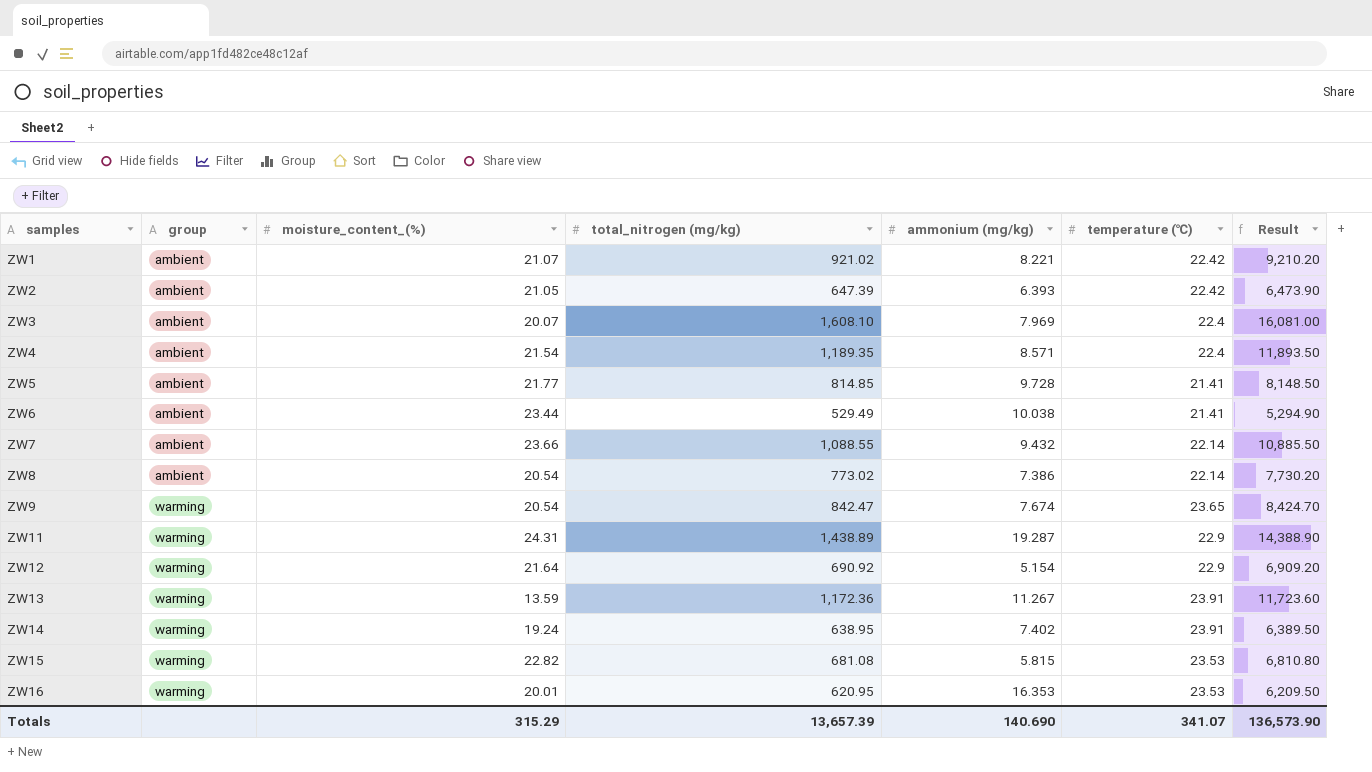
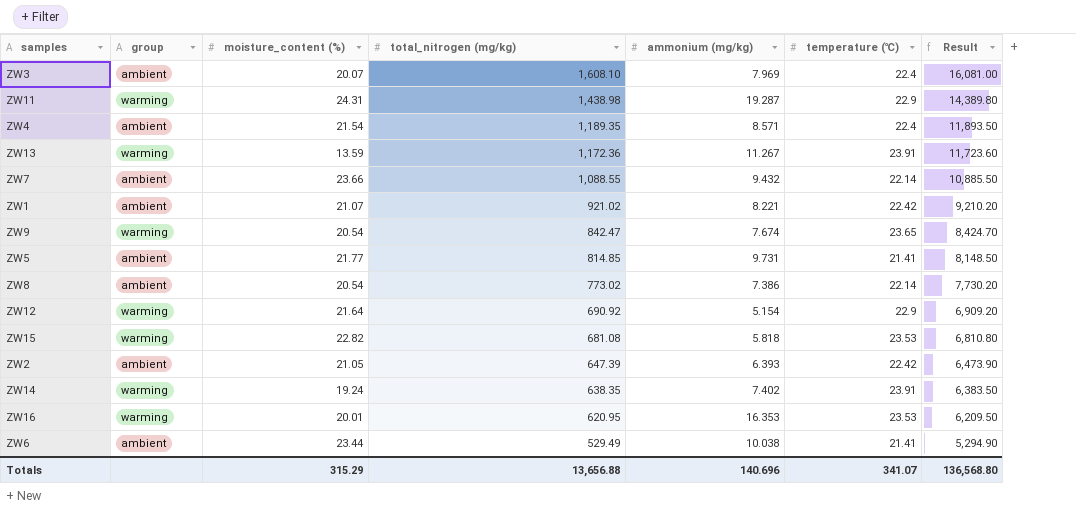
row order: samples ascending -> total_nitrogen (mg/kg) descending
column name: moisture_content_(%) -> moisture_content (%)
ZW11 | total_nitrogen (mg/kg): 1,438.89 -> 1,438.98
ZW11 | Result: 14,388.90 -> 14,389.80
ZW5 | ammonium (mg/kg): 9.728 -> 9.731
ZW15 | ammonium (mg/kg): 5.815 -> 5.818
ZW14 | total_nitrogen (mg/kg): 638.95 -> 638.35
ZW14 | Result: 6,389.50 -> 6,383.50
Totals | total_nitrogen (mg/kg): 13,657.39 -> 13,656.88
Totals | ammonium (mg/kg): 140.690 -> 140.696
Totals | Result: 136,573.90 -> 136,568.80

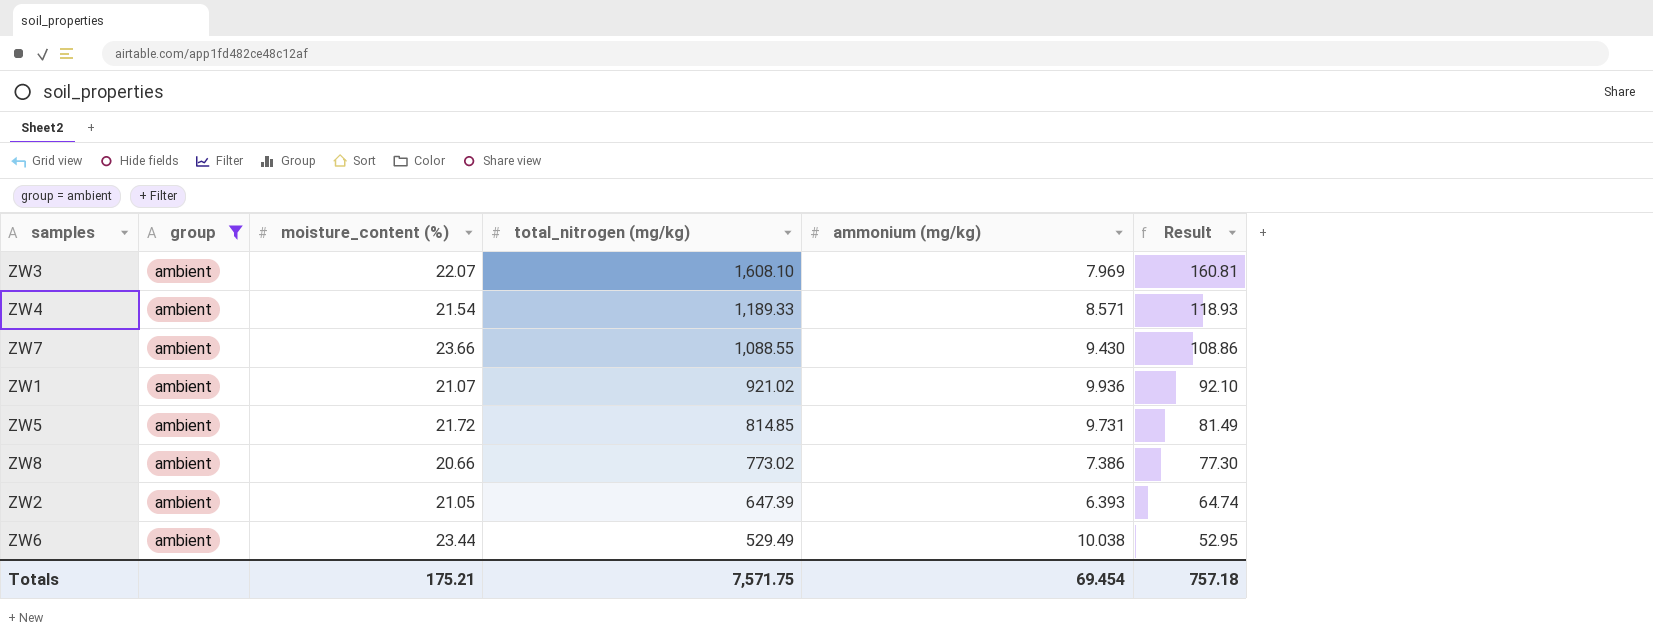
filter: none -> group = ambient
column temperature (℃) | position: 6 -> none
column Result | formula: [total_nitrogen (mg/kg)] * 10 -> [total_nitrogen (mg/kg)] * 0.1
ZW3 | moisture_content (%): 20.07 -> 22.07
ZW4 | total_nitrogen (mg/kg): 1,189.35 -> 1,189.33
ZW7 | ammonium (mg/kg): 9.432 -> 9.430
ZW1 | ammonium (mg/kg): 8.221 -> 9.936
ZW5 | moisture_content (%): 21.77 -> 21.72
ZW8 | moisture_content (%): 20.54 -> 20.66
Totals | moisture_content (%): 315.29 -> 175.21
Totals | total_nitrogen (mg/kg): 13,656.88 -> 7,571.75
Totals | ammonium (mg/kg): 140.696 -> 69.454
Totals | Result: 136,568.80 -> 757.18

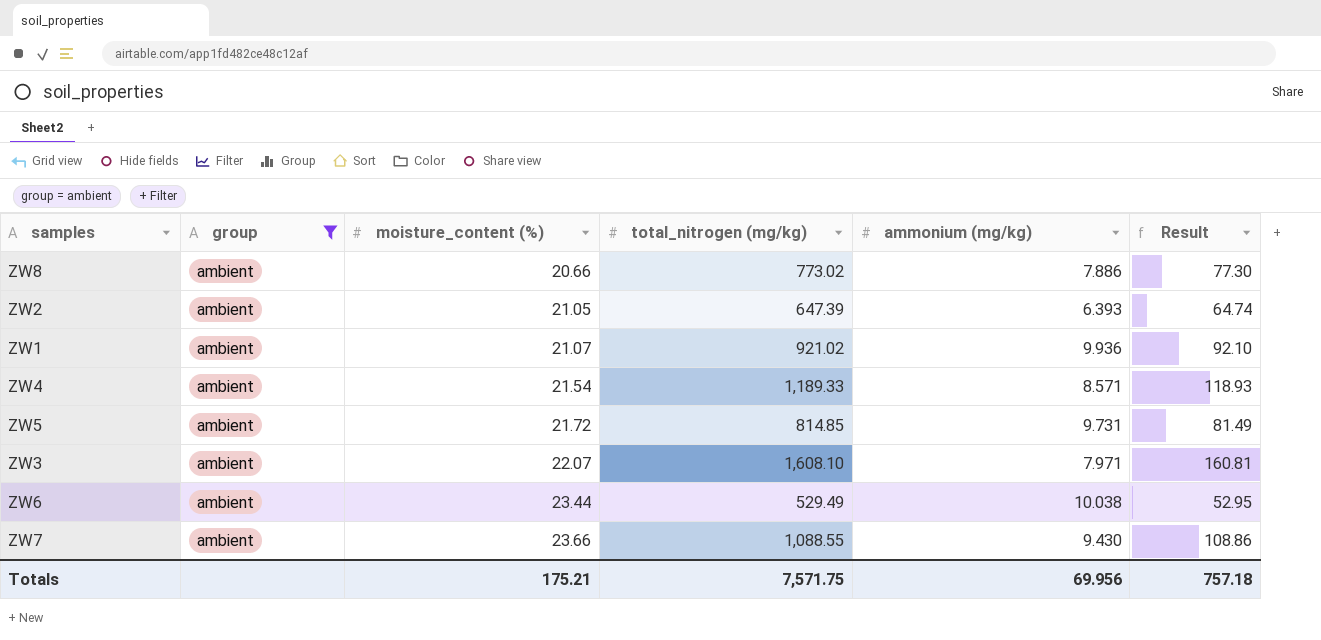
row order: total_nitrogen (mg/kg) descending -> moisture_content (%) ascending
ZW8 | ammonium (mg/kg): 7.386 -> 7.886
ZW3 | ammonium (mg/kg): 7.969 -> 7.971
Totals | ammonium (mg/kg): 69.454 -> 69.956

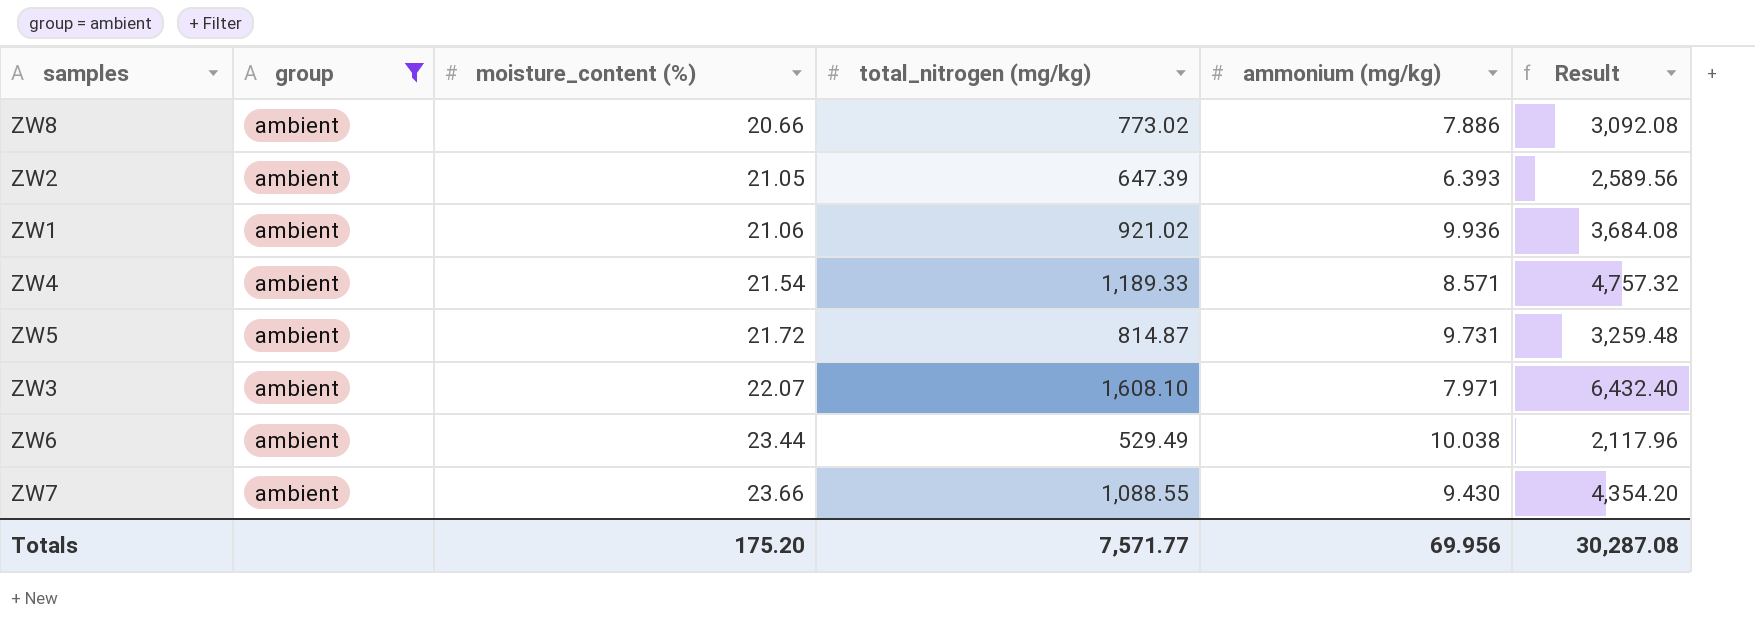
column Result | formula: [total_nitrogen (mg/kg)] * 0.1 -> [total_nitrogen (mg/kg)] * 4
ZW1 | moisture_content (%): 21.07 -> 21.06
ZW5 | total_nitrogen (mg/kg): 814.85 -> 814.87
Totals | moisture_content (%): 175.21 -> 175.20
Totals | total_nitrogen (mg/kg): 7,571.75 -> 7,571.77
Totals | Result: 757.18 -> 30,287.08

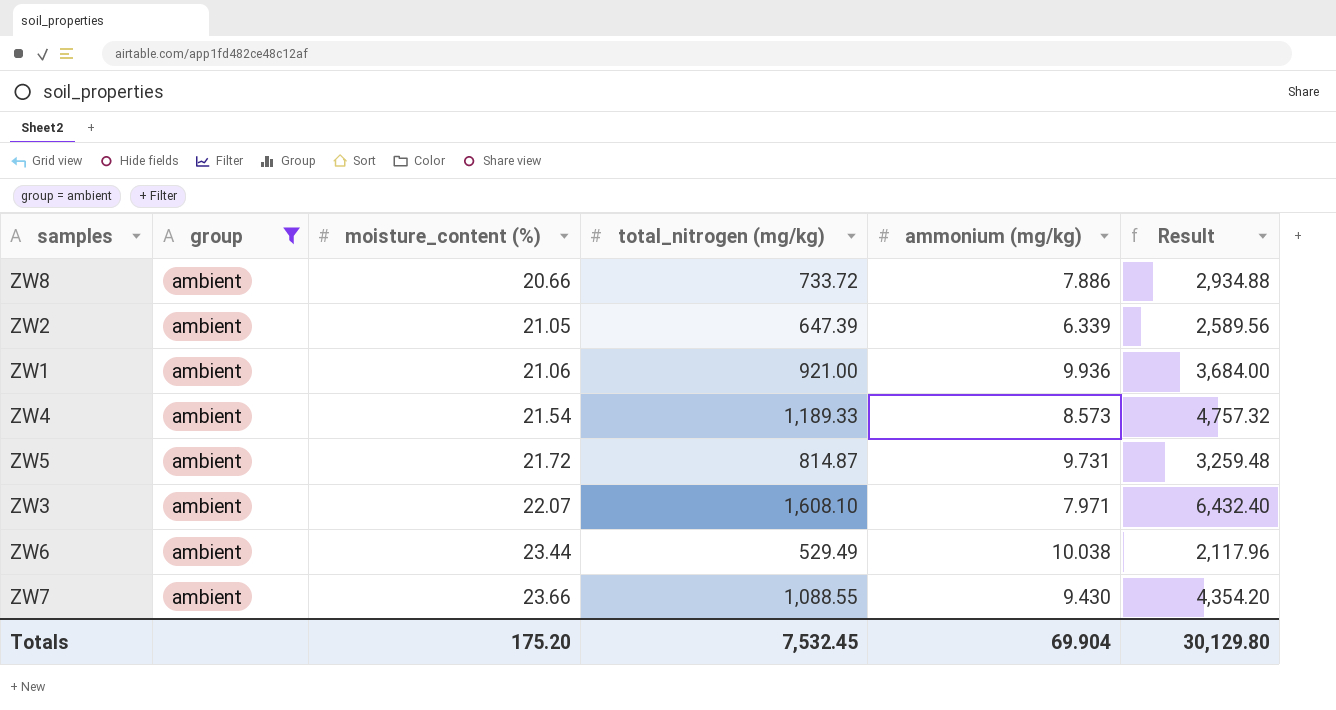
ZW8 | total_nitrogen (mg/kg): 773.02 -> 733.72
ZW8 | Result: 3,092.08 -> 2,934.88
ZW2 | ammonium (mg/kg): 6.393 -> 6.339
ZW1 | total_nitrogen (mg/kg): 921.02 -> 921.00
ZW1 | Result: 3,684.08 -> 3,684.00
ZW4 | ammonium (mg/kg): 8.571 -> 8.573
Totals | total_nitrogen (mg/kg): 7,571.77 -> 7,532.45
Totals | ammonium (mg/kg): 69.956 -> 69.904
Totals | Result: 30,287.08 -> 30,129.80

